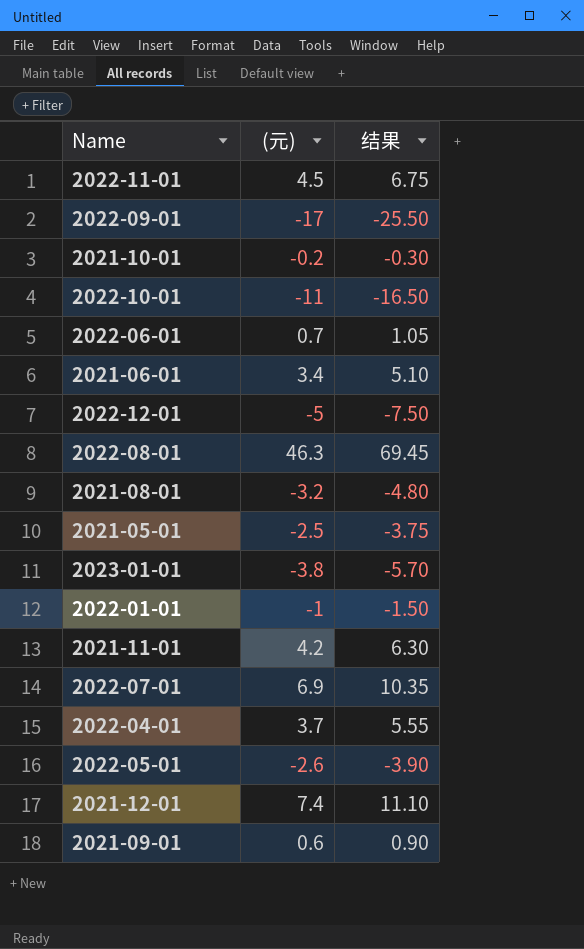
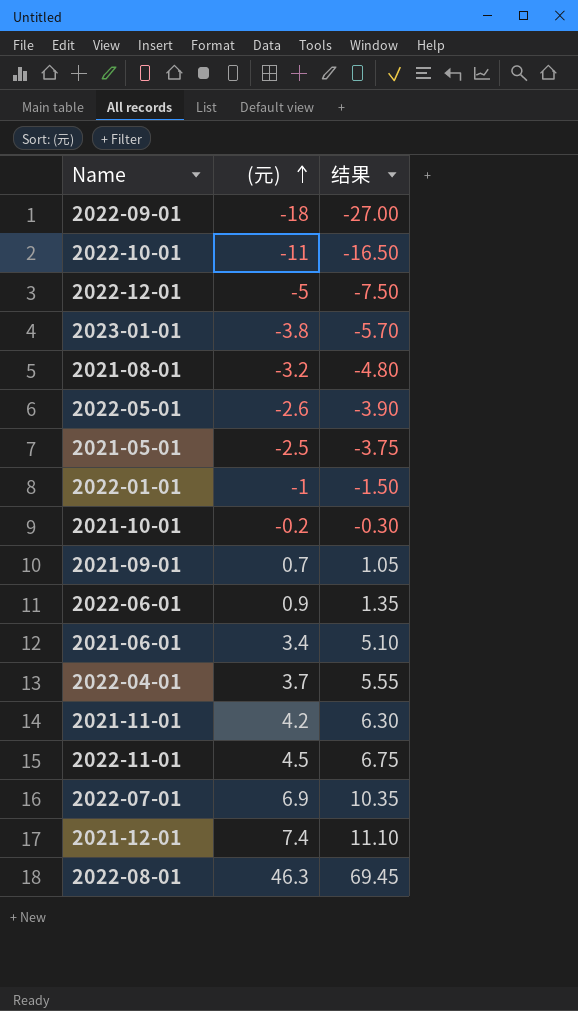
row order: none -> (元) ascending
2022-09-01 | (元): -17 -> -18
2022-09-01 | 结果: -25.50 -> -27.00
2021-09-01 | (元): 0.6 -> 0.7
2021-09-01 | 结果: 0.90 -> 1.05
2022-06-01 | (元): 0.7 -> 0.9
2022-06-01 | 结果: 1.05 -> 1.35

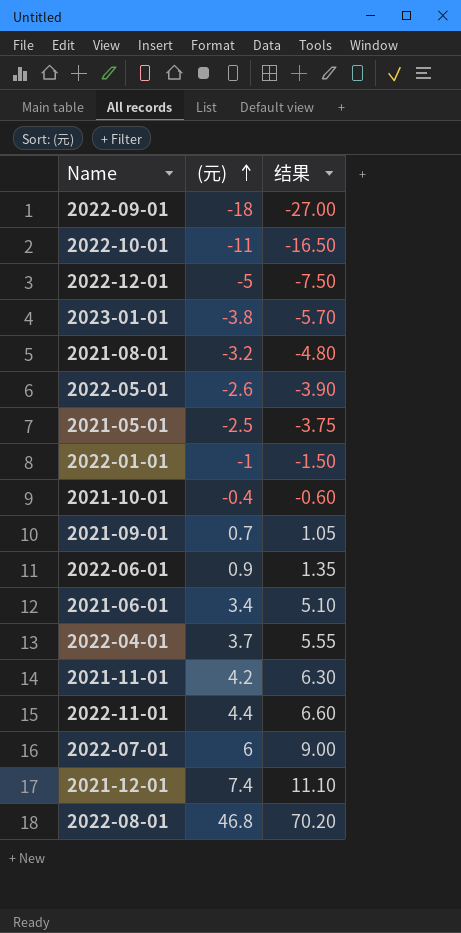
2021-10-01 | (元): -0.2 -> -0.4
2021-10-01 | 结果: -0.30 -> -0.60
2022-11-01 | (元): 4.5 -> 4.4
2022-11-01 | 结果: 6.75 -> 6.60
2022-07-01 | (元): 6.9 -> 6
2022-07-01 | 结果: 10.35 -> 9.00
2022-08-01 | (元): 46.3 -> 46.8
2022-08-01 | 结果: 69.45 -> 70.20

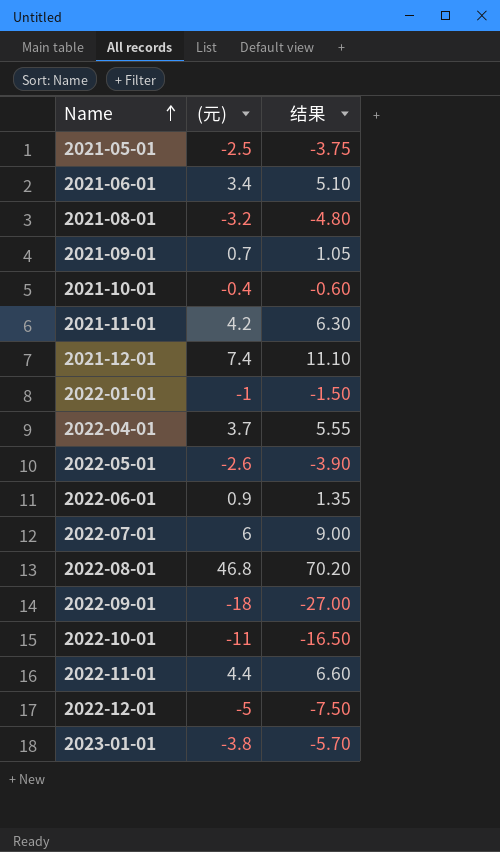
row order: (元) ascending -> Name ascending

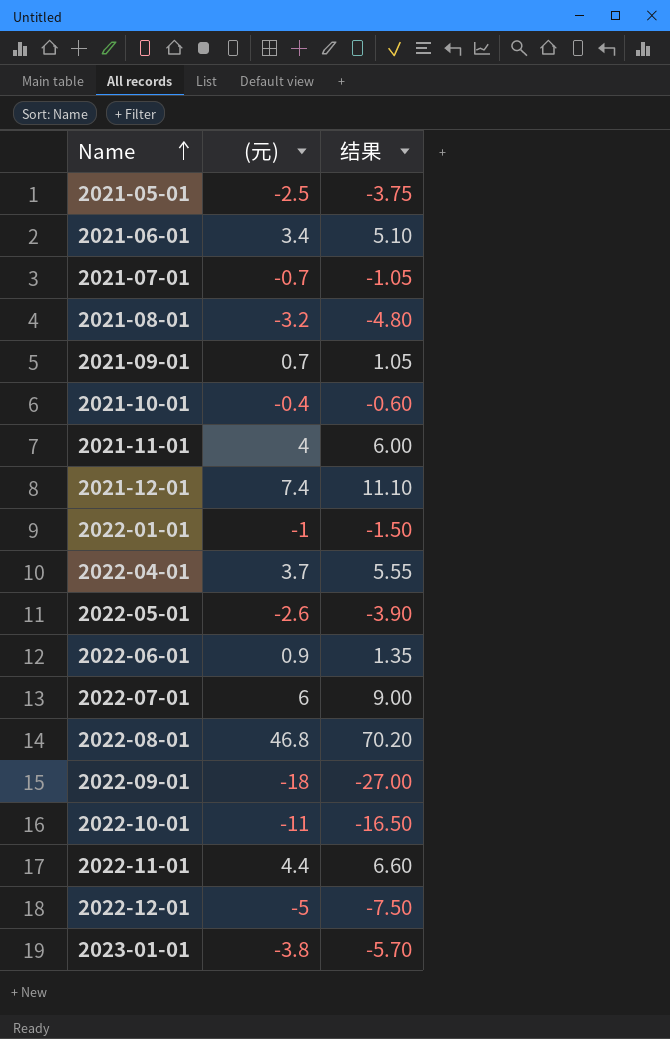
row 2021-07-01: none -> -0.7 | -1.05
2021-11-01 | (元): 4.2 -> 4
2021-11-01 | 结果: 6.30 -> 6.00

